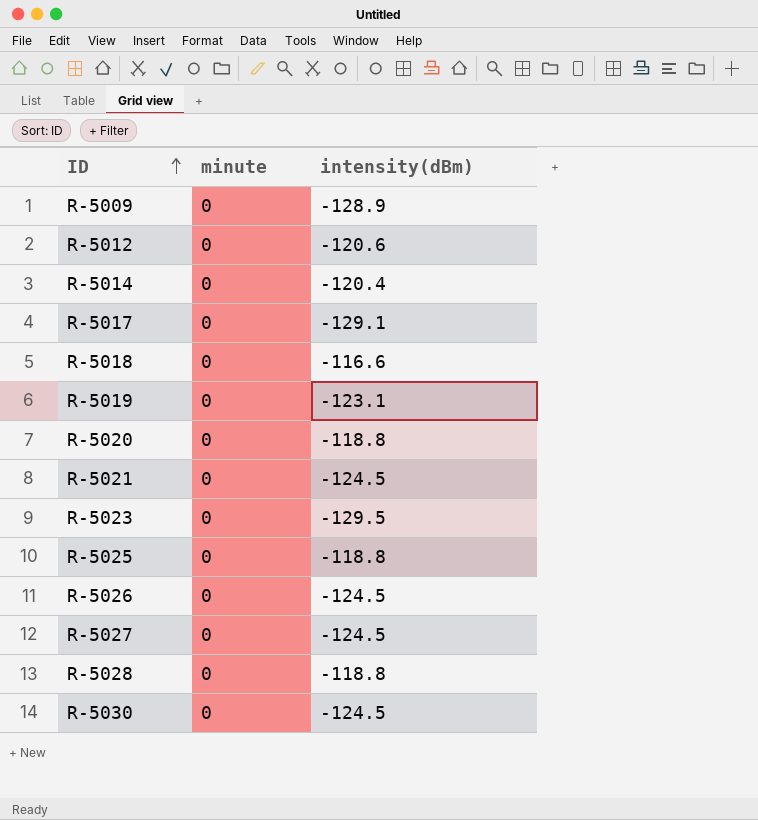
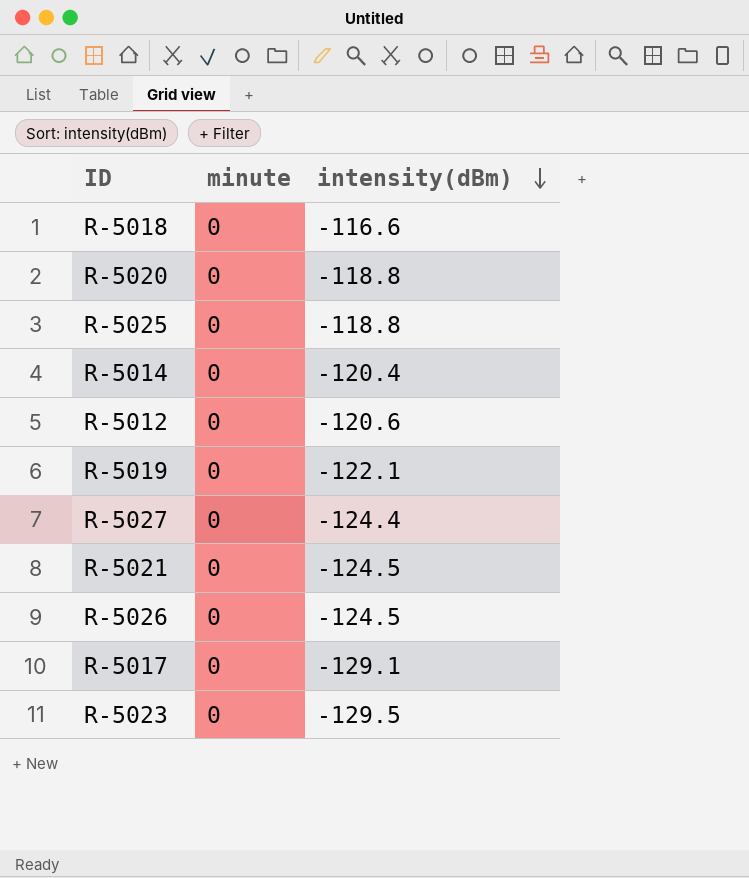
row order: ID ascending -> intensity(dBm) descending
row R-5009: 0 | -128.9 -> none
row R-5028: 0 | -118.8 -> none
row R-5030: 0 | -124.5 -> none
R-5019 | intensity(dBm): -123.1 -> -122.1
R-5027 | intensity(dBm): -124.5 -> -124.4

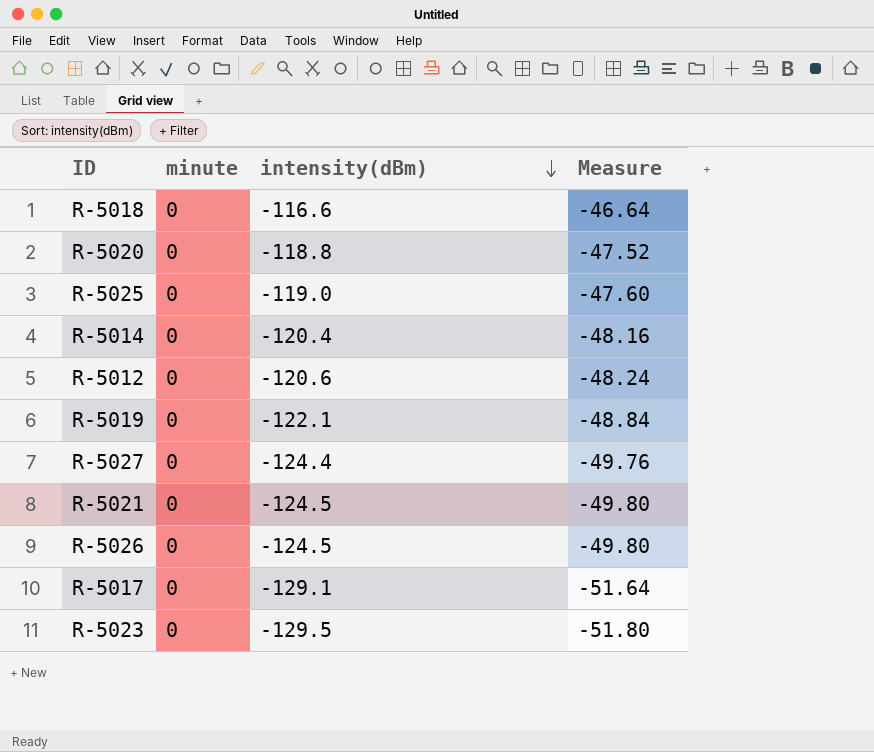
column Measure | formula: none -> [intensity(dBm)] * 0.4
R-5025 | intensity(dBm): -118.8 -> -119.0

